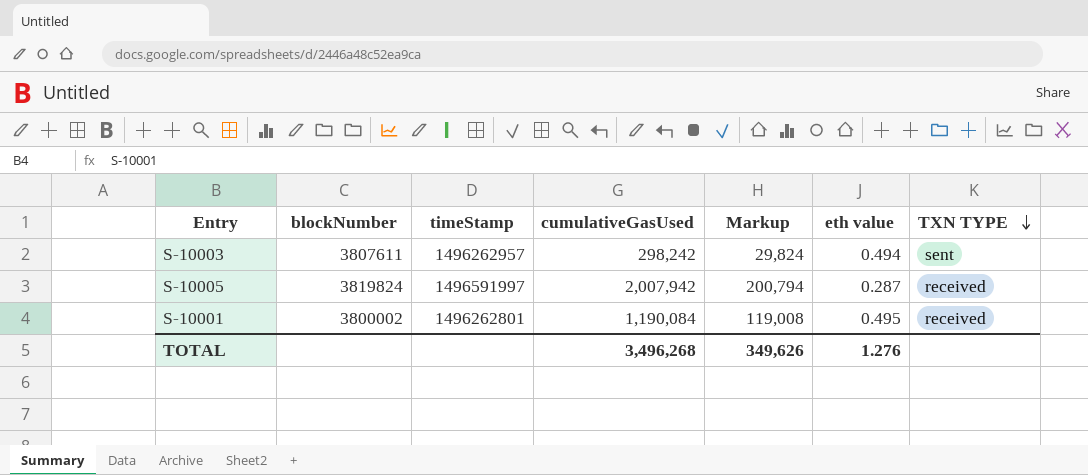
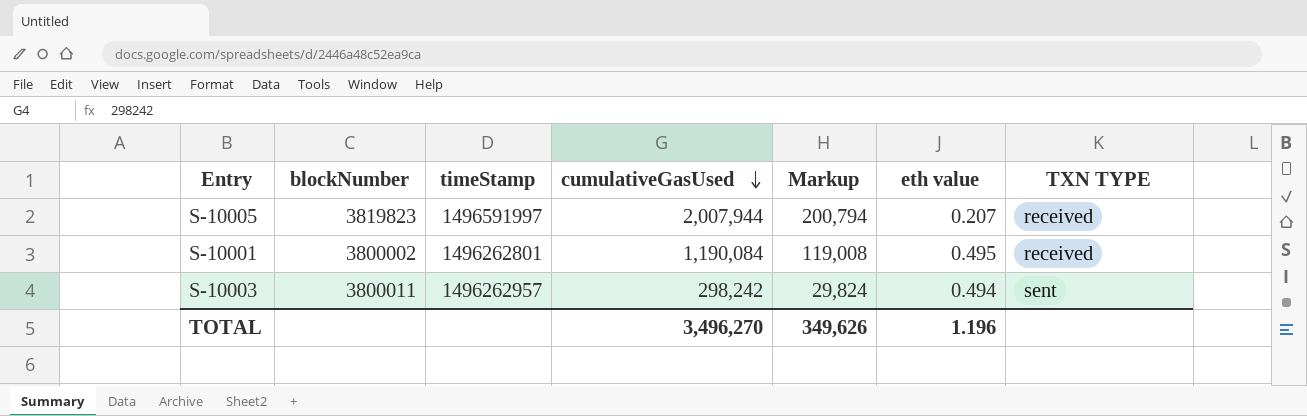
row order: TXN TYPE descending -> cumulativeGasUsed descending
S-10005 | blockNumber: 3819824 -> 3819823
S-10005 | cumulativeGasUsed: 2,007,942 -> 2,007,944
S-10005 | eth value: 0.287 -> 0.207
S-10003 | blockNumber: 3807611 -> 3800011
TOTAL | cumulativeGasUsed: 3,496,268 -> 3,496,270
TOTAL | eth value: 1.276 -> 1.196

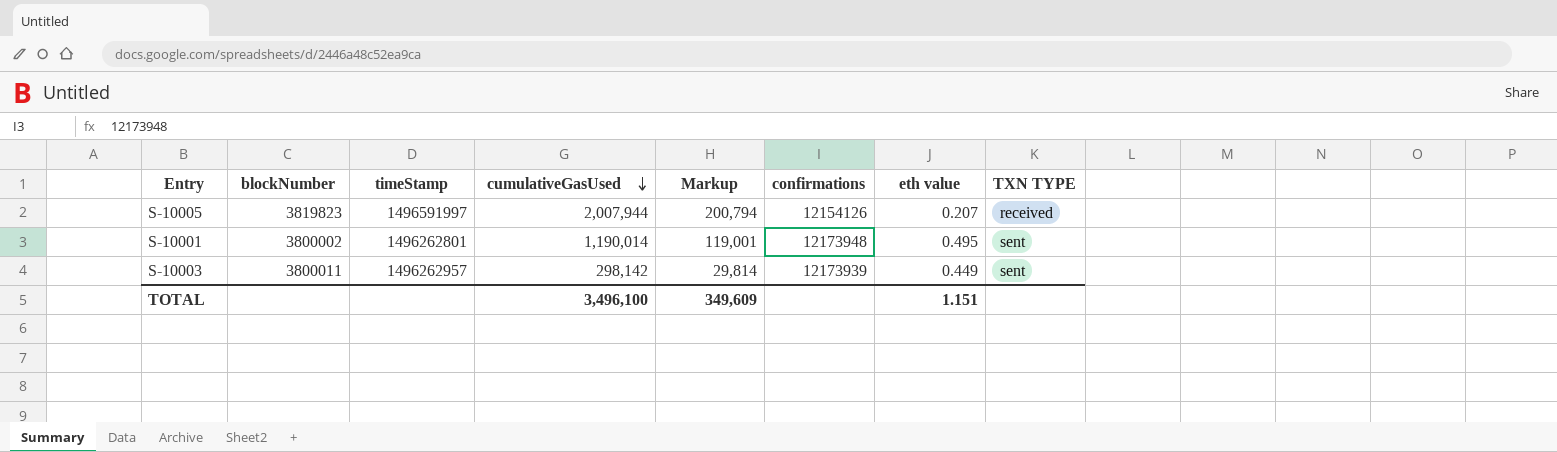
column confirmations | position: none -> 6
S-10001 | cumulativeGasUsed: 1,190,084 -> 1,190,014
S-10001 | Markup: 119,008 -> 119,001
S-10001 | TXN TYPE: received -> sent
S-10003 | cumulativeGasUsed: 298,242 -> 298,142
S-10003 | Markup: 29,824 -> 29,814
S-10003 | eth value: 0.494 -> 0.449
TOTAL | cumulativeGasUsed: 3,496,270 -> 3,496,100
TOTAL | Markup: 349,626 -> 349,609
TOTAL | eth value: 1.196 -> 1.151

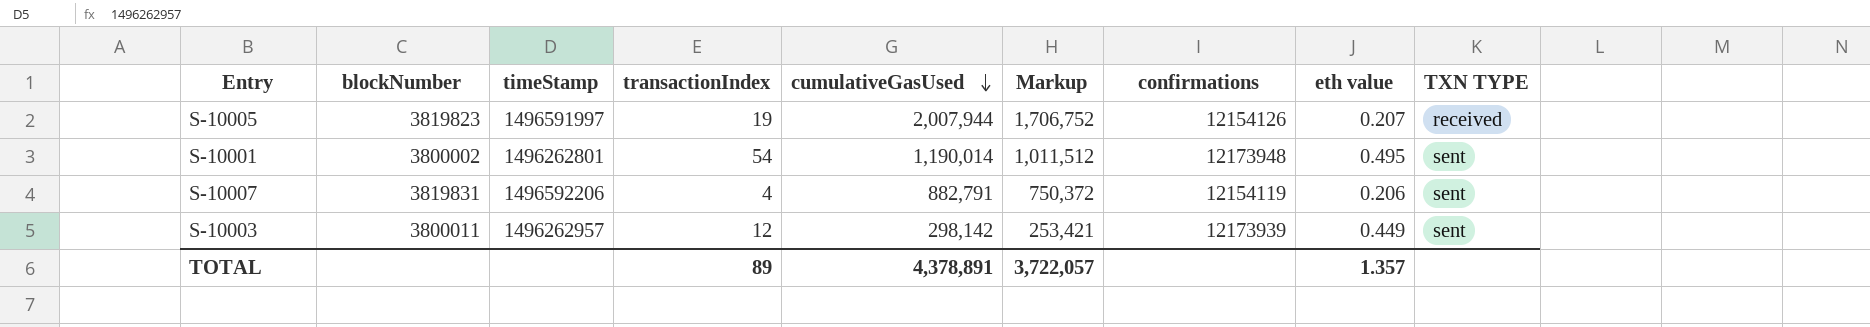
column transactionIndex | position: none -> 4
column Markup | formula: [cumulativeGasUsed] * 0.1 -> [cumulativeGasUsed] * 0.85
row S-10007: none -> 3819831 | 1496592206 | 4 | 882,791 | 750,372 | 12154119 | 0.206 | sent
TOTAL | cumulativeGasUsed: 3,496,100 -> 4,378,891
TOTAL | Markup: 349,609 -> 3,722,057
TOTAL | eth value: 1.151 -> 1.357

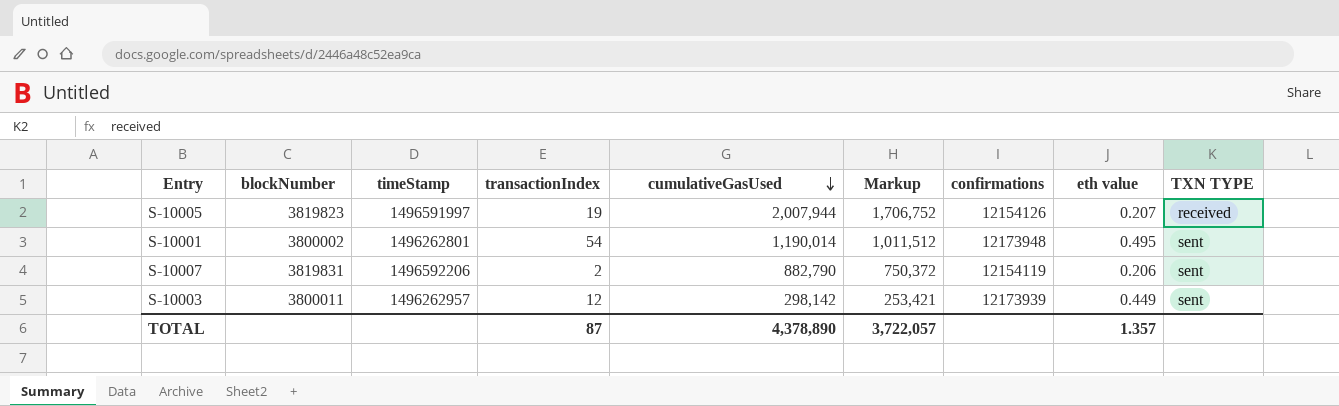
S-10007 | transactionIndex: 4 -> 2
S-10007 | cumulativeGasUsed: 882,791 -> 882,790
TOTAL | transactionIndex: 89 -> 87
TOTAL | cumulativeGasUsed: 4,378,891 -> 4,378,890

